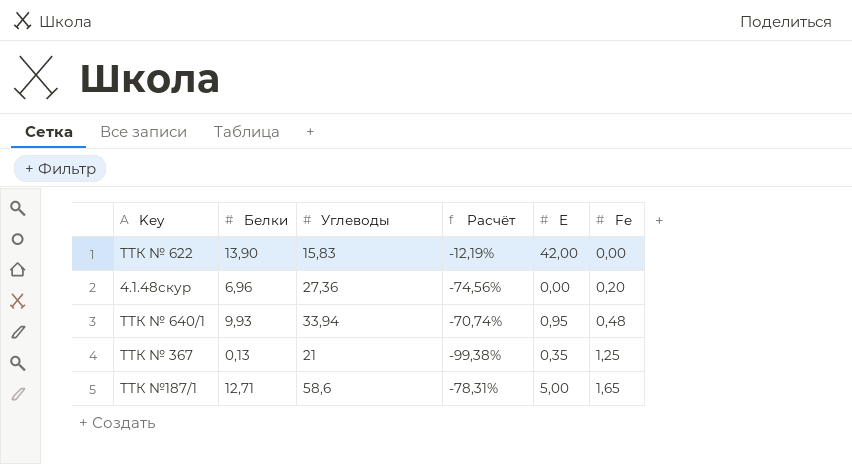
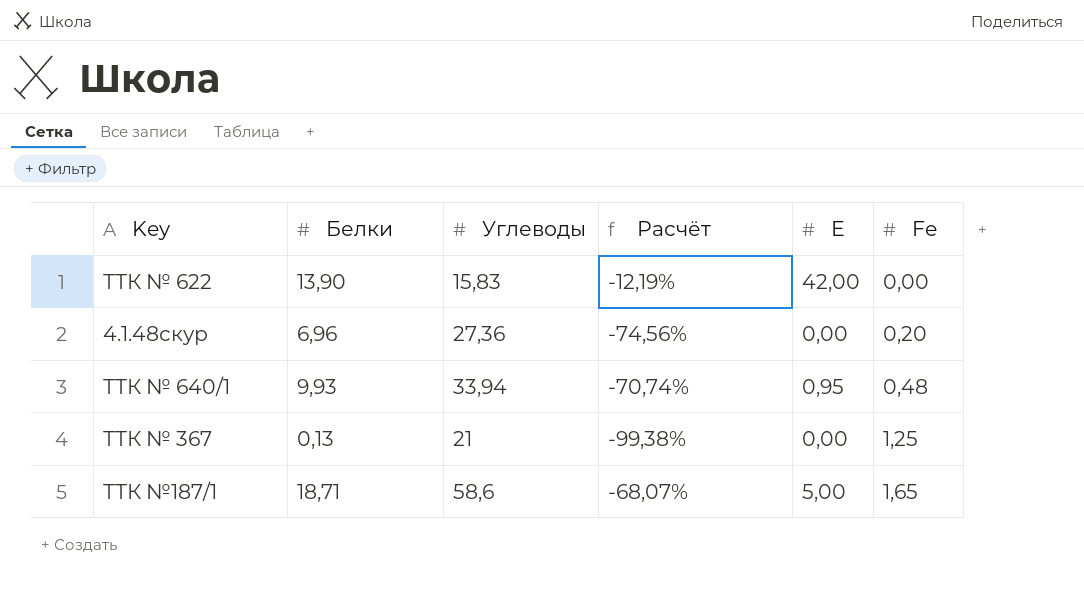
ТТК № 367 | Е: 0,35 -> 0,00
ТТК №187/1 | Белки: 12,71 -> 18,71
ТТК №187/1 | Расчёт: -78,31% -> -68,07%

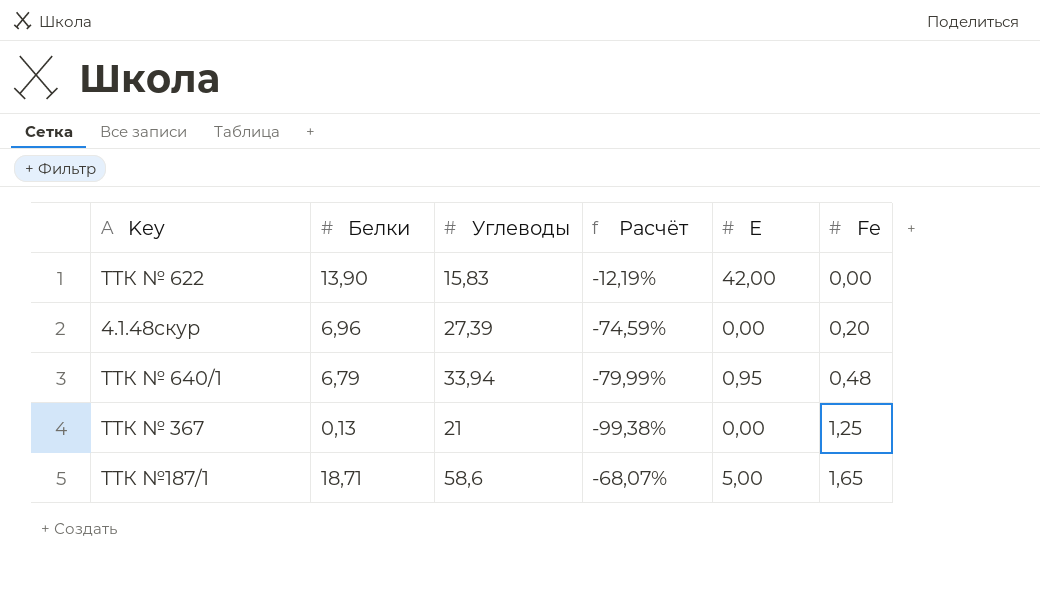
4.1.48скур | Углеводы: 27,36 -> 27,39
4.1.48скур | Расчёт: -74,56% -> -74,59%
ТТК № 640/1 | Белки: 9,93 -> 6,79
ТТК № 640/1 | Расчёт: -70,74% -> -79,99%

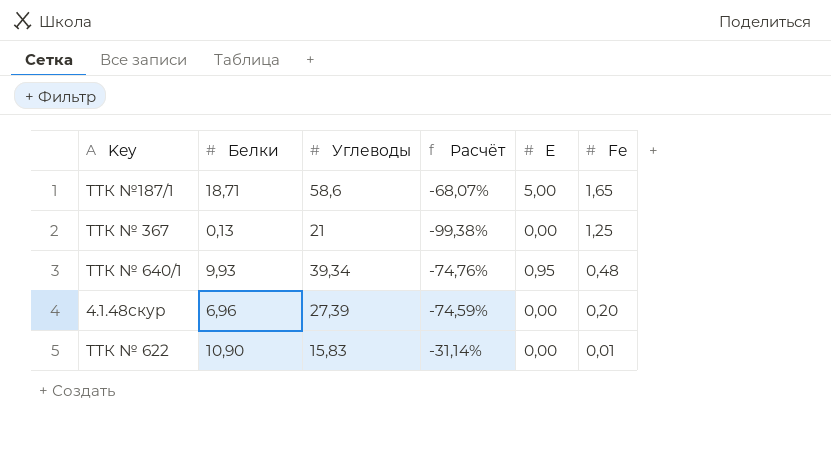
row order: Fe ascending -> Fe descending
ТТК № 640/1 | Белки: 6,79 -> 9,93
ТТК № 640/1 | Углеводы: 33,94 -> 39,34
ТТК № 640/1 | Расчёт: -79,99% -> -74,76%
ТТК № 622 | Белки: 13,90 -> 10,90
ТТК № 622 | Расчёт: -12,19% -> -31,14%
ТТК № 622 | Е: 42,00 -> 0,00
ТТК № 622 | Fe: 0,00 -> 0,01

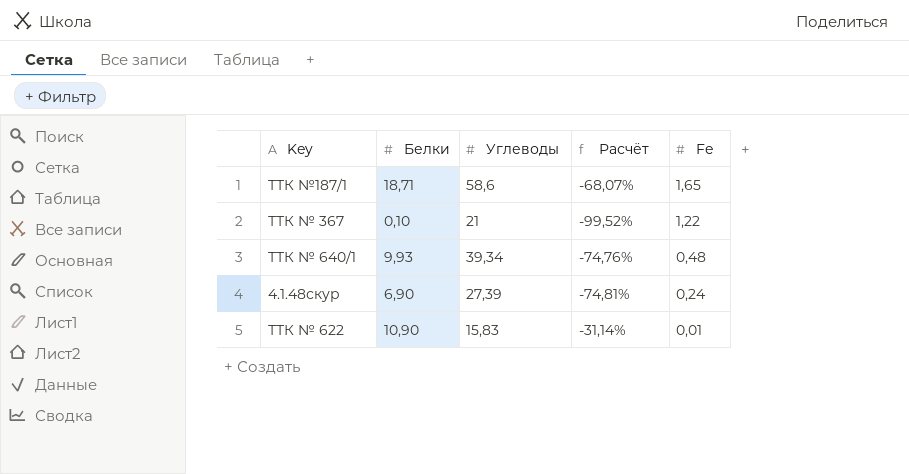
column Е | position: 5 -> none
ТТК № 367 | Белки: 0,13 -> 0,10
ТТК № 367 | Расчёт: -99,38% -> -99,52%
ТТК № 367 | Fe: 1,25 -> 1,22
4.1.48скур | Белки: 6,96 -> 6,90
4.1.48скур | Расчёт: -74,59% -> -74,81%
4.1.48скур | Fe: 0,20 -> 0,24

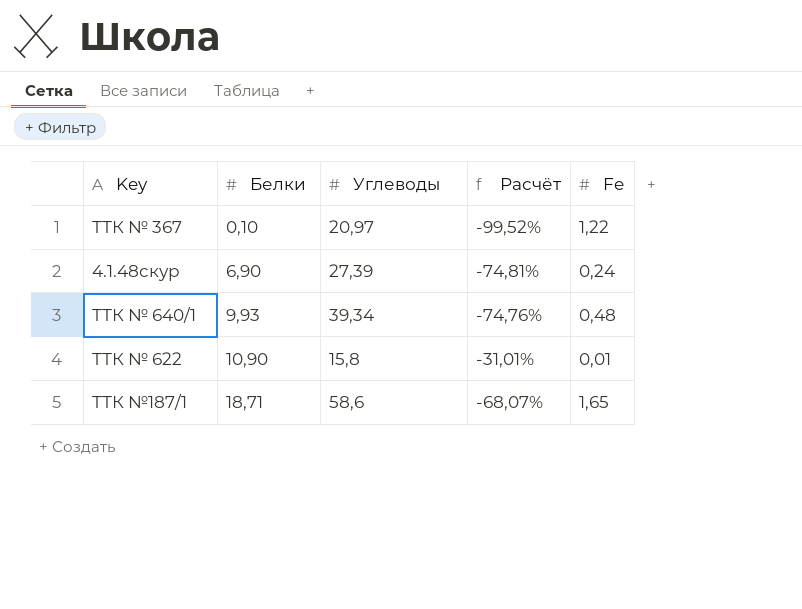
row order: Fe descending -> Белки ascending
ТТК № 367 | Углеводы: 21 -> 20,97
ТТК № 622 | Углеводы: 15,83 -> 15,8
ТТК № 622 | Расчёт: -31,14% -> -31,01%

